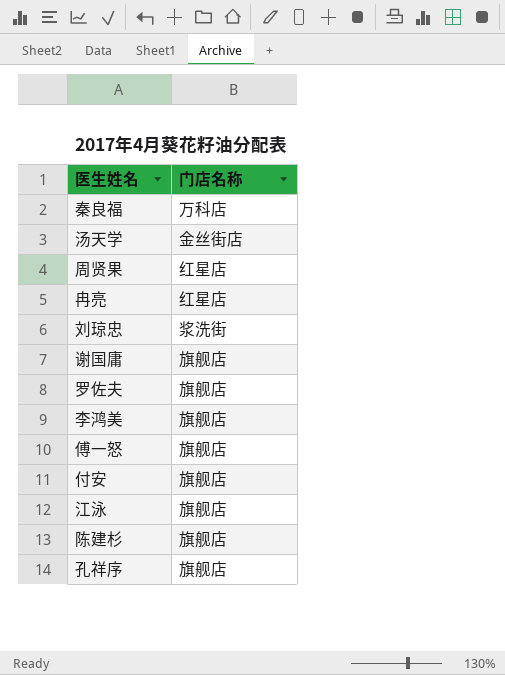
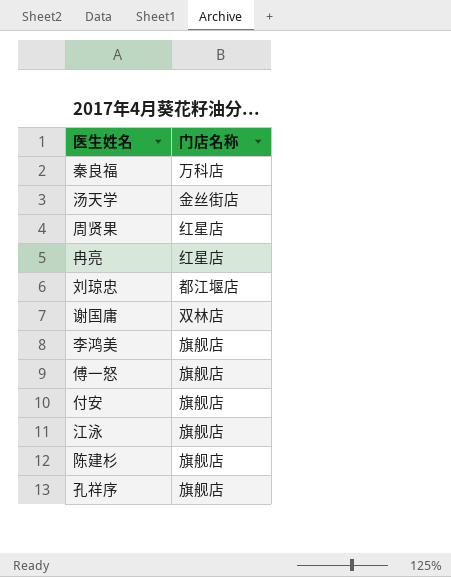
row 罗佐夫: 旗舰店 -> none
刘琼忠 | 门店名称: 浆洗街 -> 都江堰店
谢国庸 | 门店名称: 旗舰店 -> 双林店

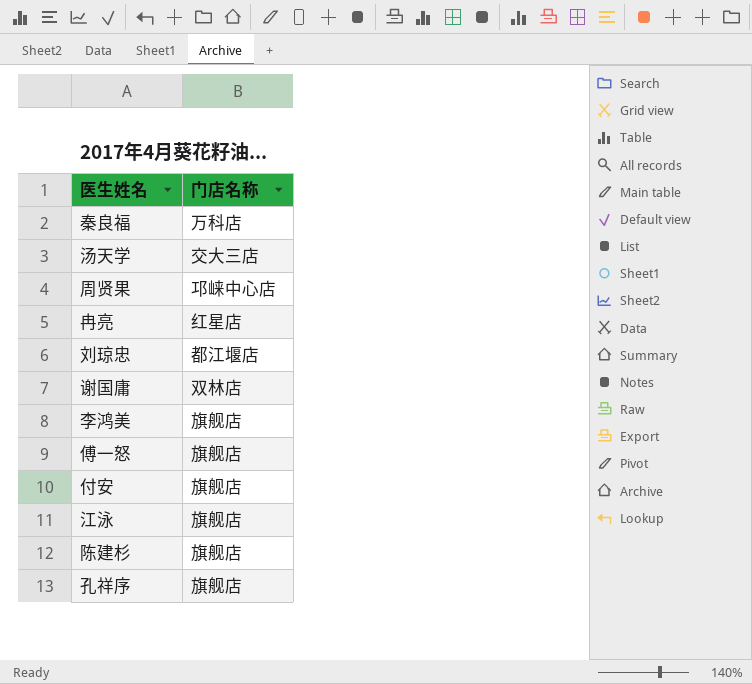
汤天学 | 门店名称: 金丝街店 -> 交大三店
周贤果 | 门店名称: 红星店 -> 邛崃中心店

